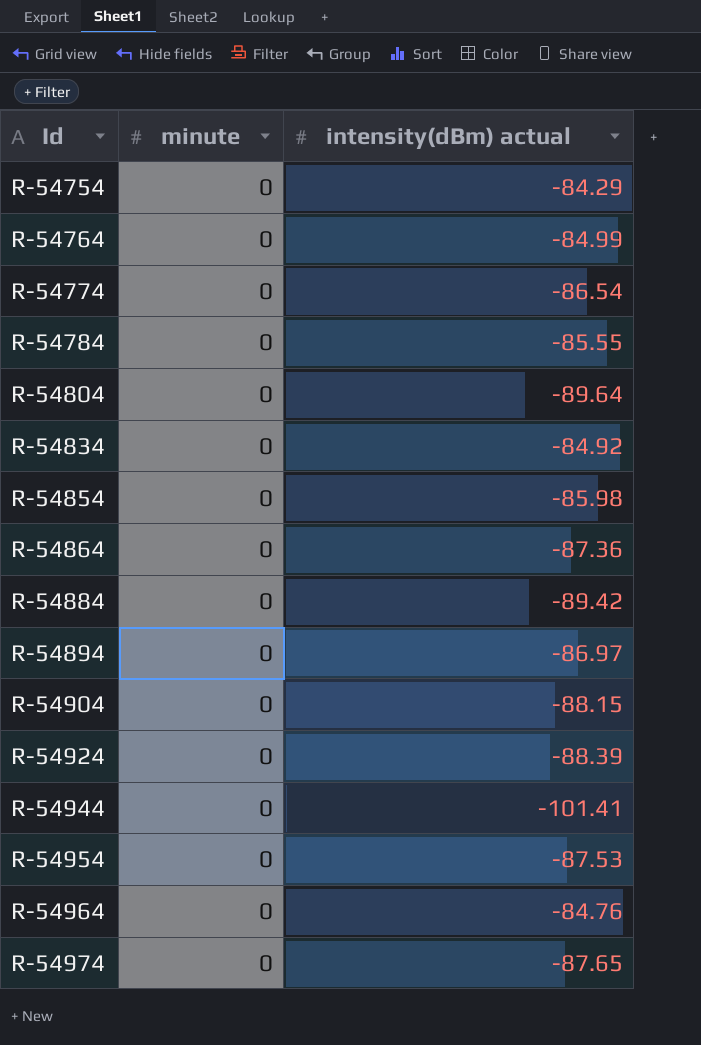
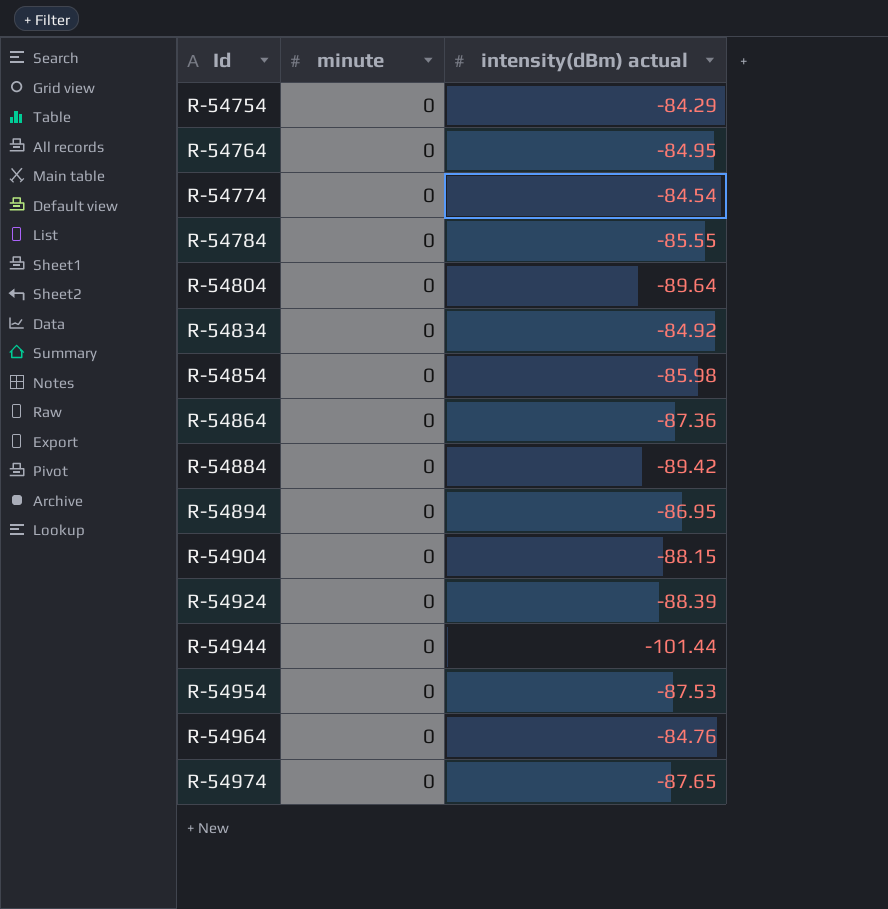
R-54764 | intensity(dBm) actual: -84.99 -> -84.95
R-54774 | intensity(dBm) actual: -86.54 -> -84.54
R-54894 | intensity(dBm) actual: -86.97 -> -86.95
R-54944 | intensity(dBm) actual: -101.41 -> -101.44

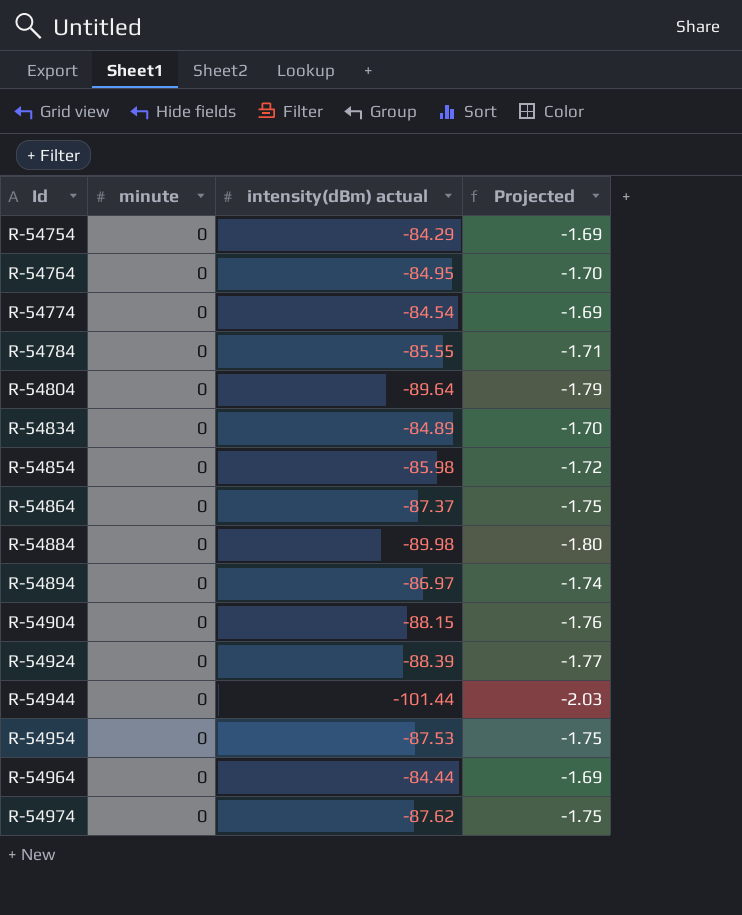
column Projected | formula: none -> [intensity(dBm) actual] * 0.02
R-54834 | intensity(dBm) actual: -84.92 -> -84.89
R-54864 | intensity(dBm) actual: -87.36 -> -87.37
R-54884 | intensity(dBm) actual: -89.42 -> -89.98
R-54894 | intensity(dBm) actual: -86.95 -> -86.97
R-54964 | intensity(dBm) actual: -84.76 -> -84.44
R-54974 | intensity(dBm) actual: -87.65 -> -87.62

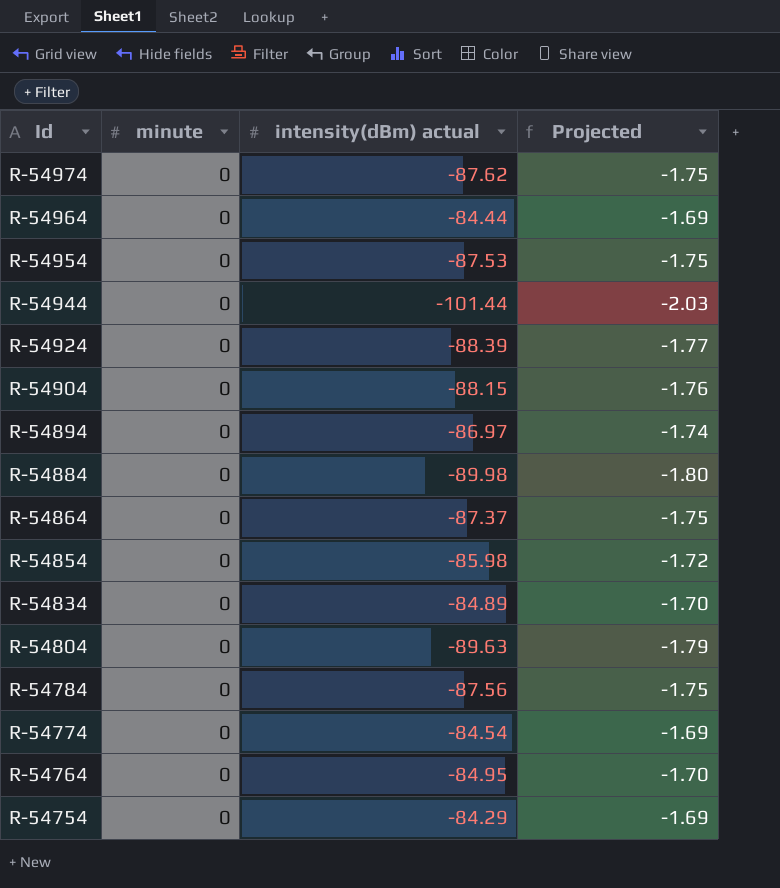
row order: Id ascending -> Id descending
R-54804 | intensity(dBm) actual: -89.64 -> -89.63
R-54784 | intensity(dBm) actual: -85.55 -> -87.56
R-54784 | Projected: -1.71 -> -1.75

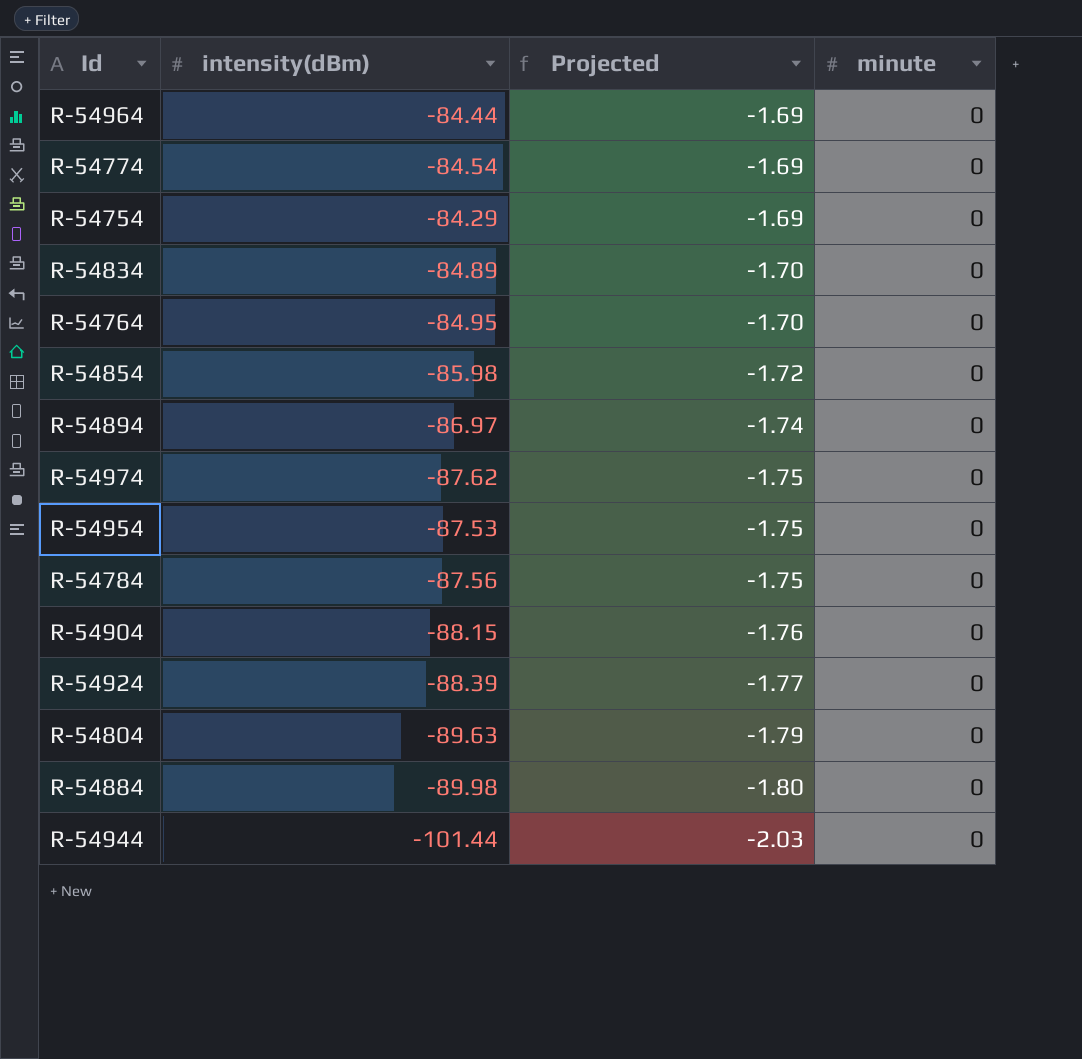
row order: Id descending -> Projected descending
column name: intensity(dBm) actual -> intensity(dBm)
column minute | position: 2 -> 4
row R-54864: 0 | -87.37 | -1.75 -> none

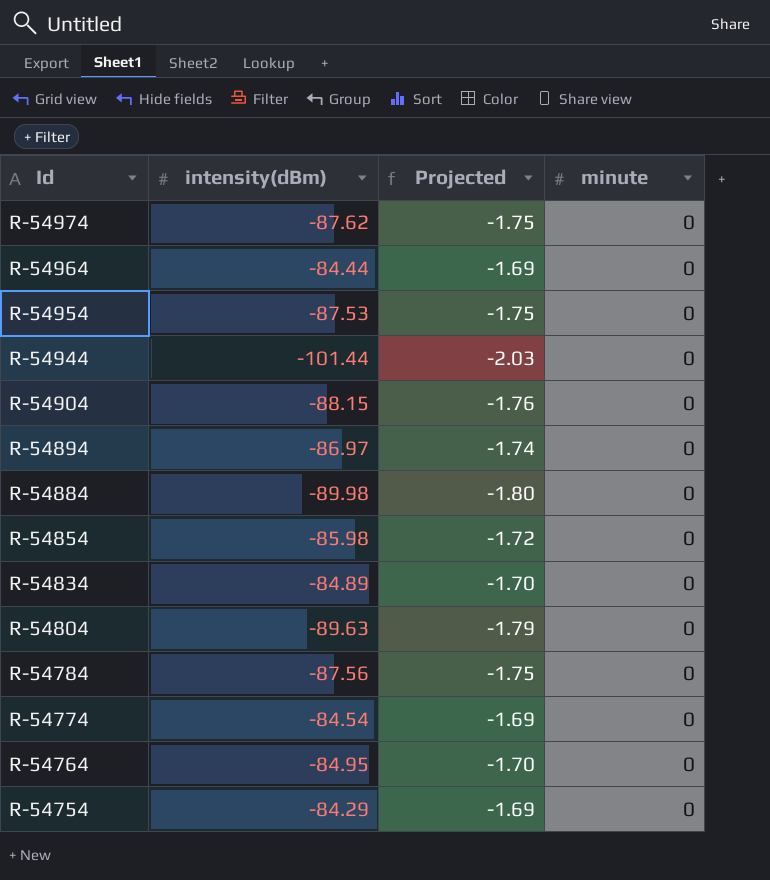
row order: Projected descending -> Id descending
row R-54924: -88.39 | -1.77 | 0 -> none

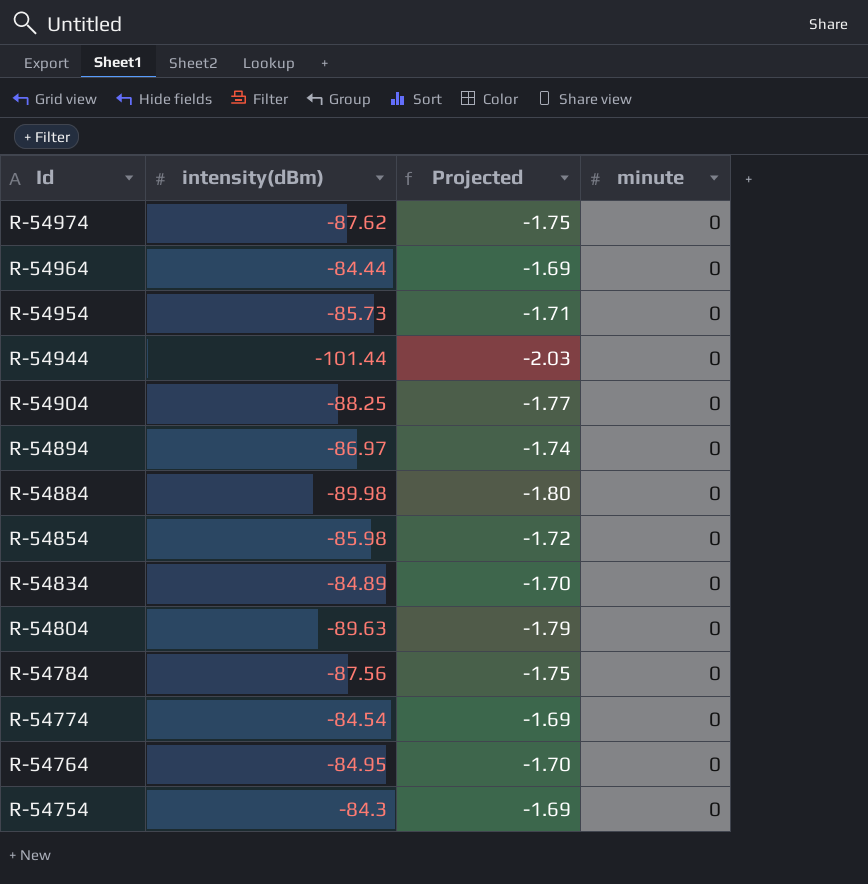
R-54954 | intensity(dBm): -87.53 -> -85.73
R-54954 | Projected: -1.75 -> -1.71
R-54904 | intensity(dBm): -88.15 -> -88.25
R-54904 | Projected: -1.76 -> -1.77
R-54754 | intensity(dBm): -84.29 -> -84.3

